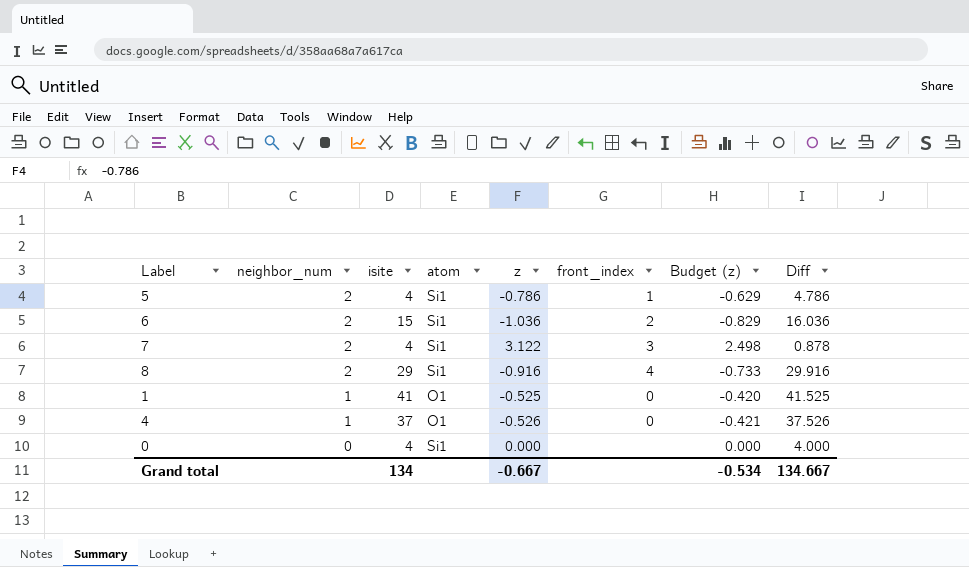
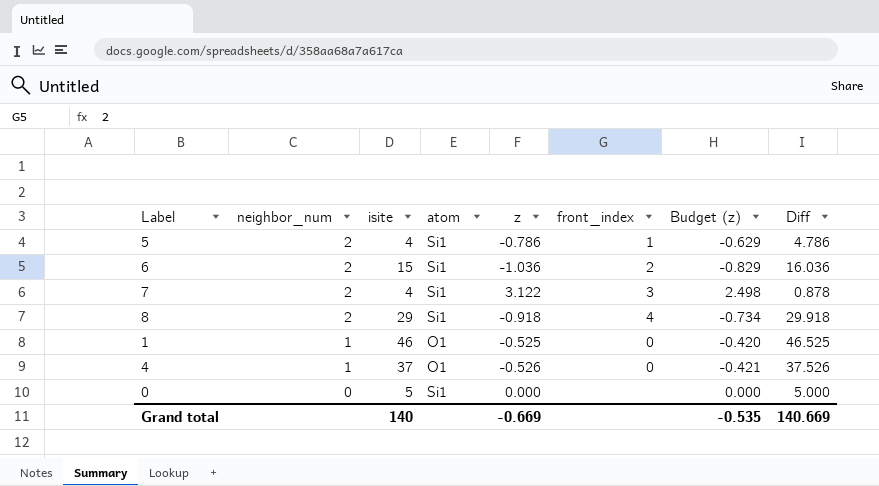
8 | z: -0.916 -> -0.918
8 | Budget (z): -0.733 -> -0.734
8 | Diff: 29.916 -> 29.918
1 | isite: 41 -> 46
1 | Diff: 41.525 -> 46.525
0 | isite: 4 -> 5
0 | Diff: 4.000 -> 5.000
Grand total | isite: 134 -> 140
Grand total | z: -0.667 -> -0.669
Grand total | Budget (z): -0.534 -> -0.535
Grand total | Diff: 134.667 -> 140.669

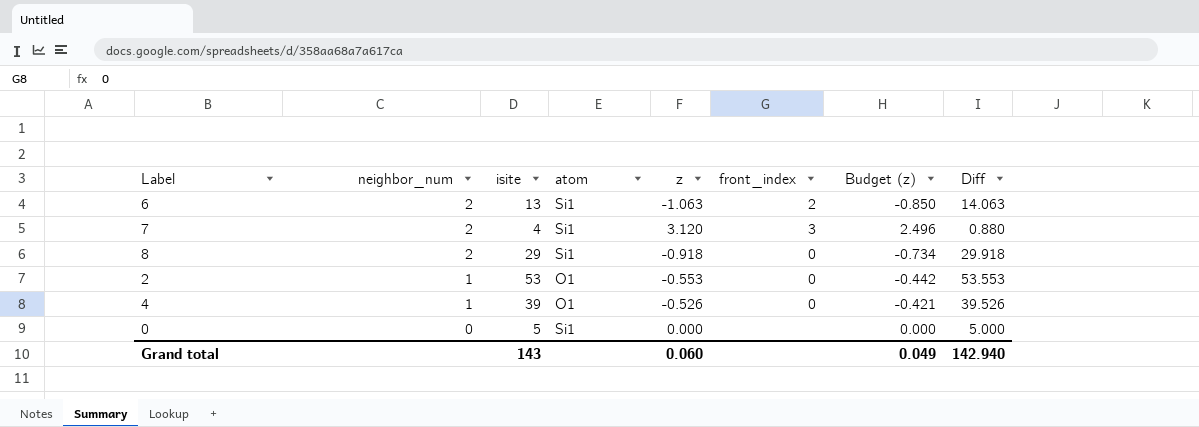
row 5: 2 | 4 | Si1 | -0.786 | 1 | -0.629 | 4.786 -> none
row 1: 1 | 46 | O1 | -0.525 | 0 | -0.420 | 46.525 -> none
6 | isite: 15 -> 13
6 | z: -1.036 -> -1.063
6 | Budget (z): -0.829 -> -0.850
6 | Diff: 16.036 -> 14.063
7 | z: 3.122 -> 3.120
7 | Budget (z): 2.498 -> 2.496
7 | Diff: 0.878 -> 0.880
8 | front_index: 4 -> 0
row 2: none -> 1 | 53 | O1 | -0.553 | 0 | -0.442 | 53.553
4 | isite: 37 -> 39
4 | Diff: 37.526 -> 39.526
Grand total | isite: 140 -> 143
Grand total | z: -0.669 -> 0.060
Grand total | Budget (z): -0.535 -> 0.049
Grand total | Diff: 140.669 -> 142.940

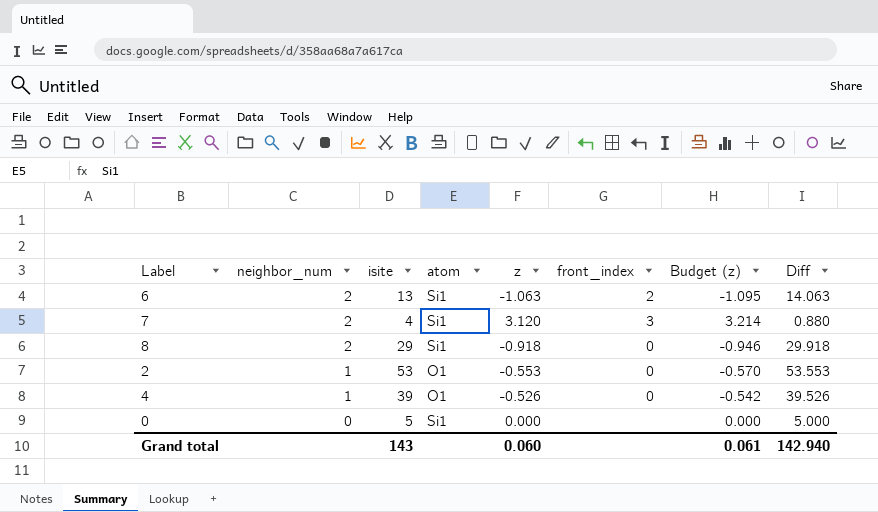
column Budget (z) | formula: [z] * 0.8 -> [z] * 1.03
Grand total | Budget (z): 0.049 -> 0.061

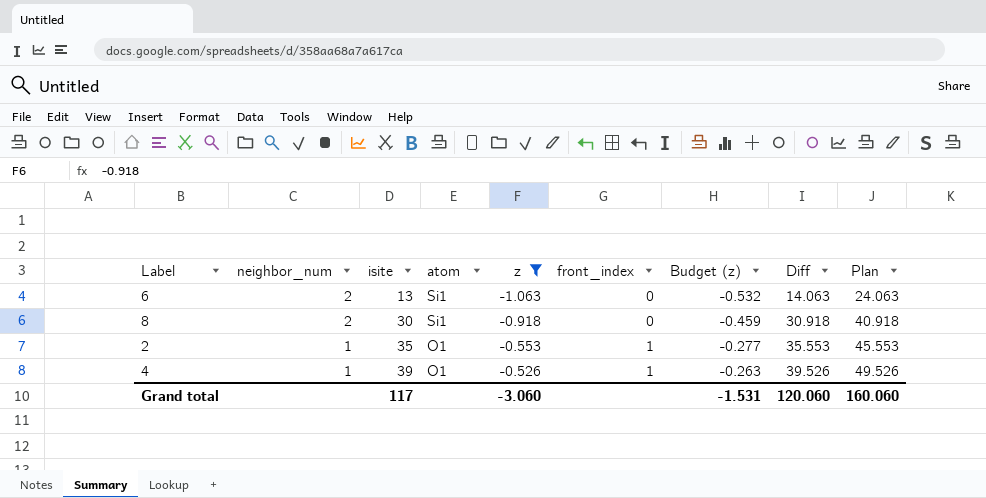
filter: none -> z <= -0.526
column Budget (z) | formula: [z] * 1.03 -> [z] * 0.5
column Plan | formula: none -> [Diff] + 10
6 | front_index: 2 -> 0
8 | isite: 29 -> 30
8 | Diff: 29.918 -> 30.918
2 | isite: 53 -> 35
2 | front_index: 0 -> 1
2 | Diff: 53.553 -> 35.553
4 | front_index: 0 -> 1
Grand total | isite: 143 -> 117
Grand total | z: 0.060 -> -3.060
Grand total | Budget (z): 0.061 -> -1.531
Grand total | Diff: 142.940 -> 120.060

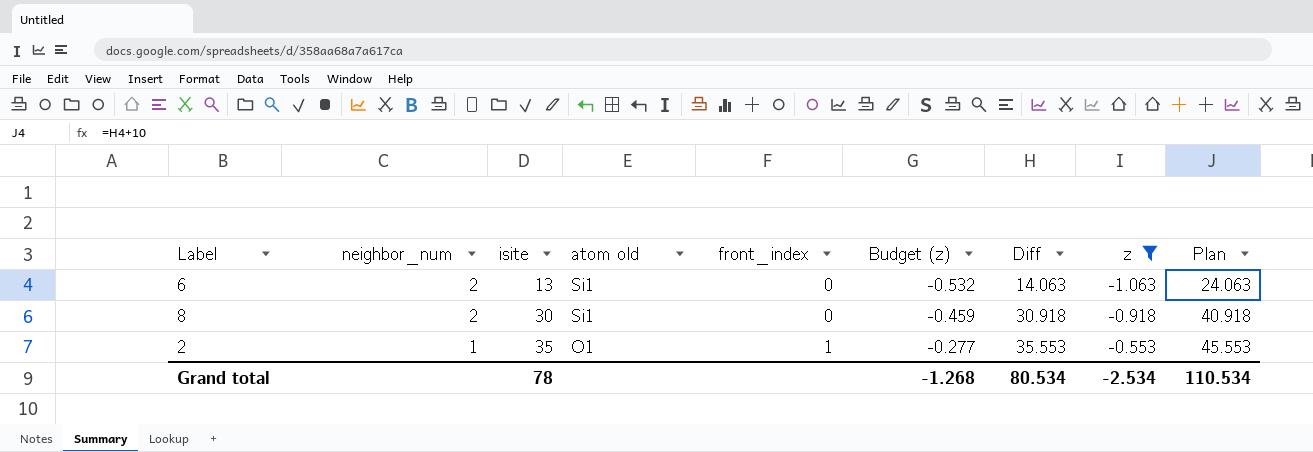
column name: atom -> atom old
column z | position: 5 -> 8
row 4: 1 | 39 | O1 | -0.526 | 1 | -0.263 | 39.526 | 49.526 -> none
Grand total | isite: 117 -> 78
Grand total | Budget (z): -1.531 -> -1.268
Grand total | Diff: 120.060 -> 80.534
Grand total | z: -3.060 -> -2.534
Grand total | Plan: 160.060 -> 110.534

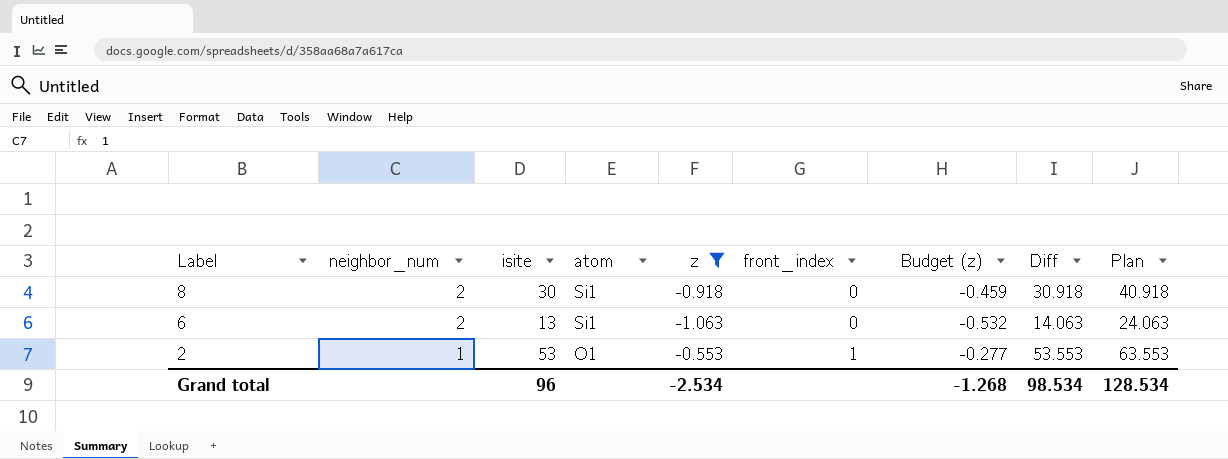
row order: neighbor_num descending -> Label descending
column name: atom old -> atom
column z | position: 8 -> 5
2 | isite: 35 -> 53
2 | Diff: 35.553 -> 53.553
2 | Plan: 45.553 -> 63.553
Grand total | isite: 78 -> 96
Grand total | Diff: 80.534 -> 98.534
Grand total | Plan: 110.534 -> 128.534

